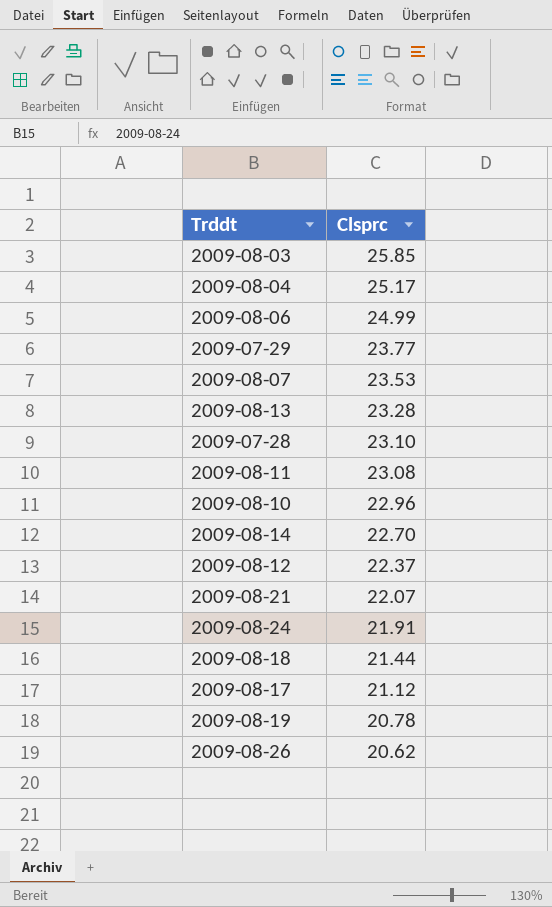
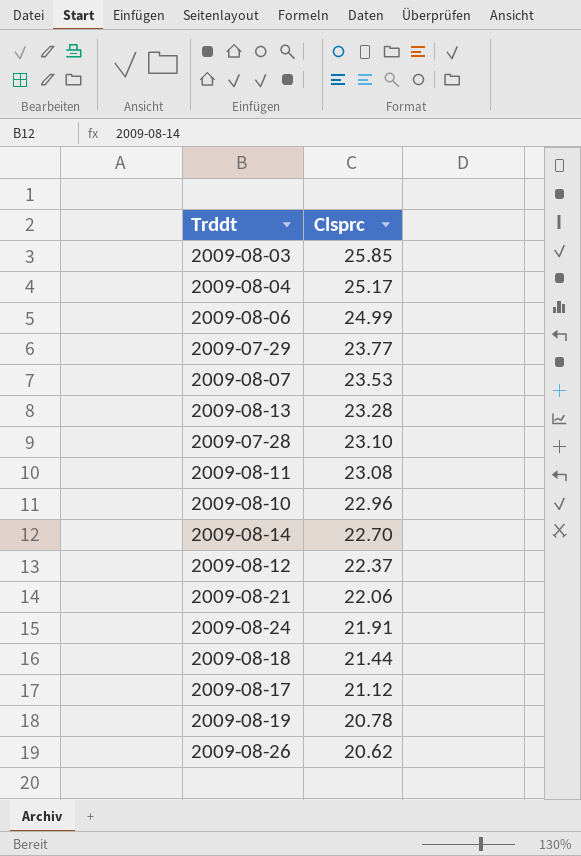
2009-08-21 | Clsprc: 22.07 -> 22.06

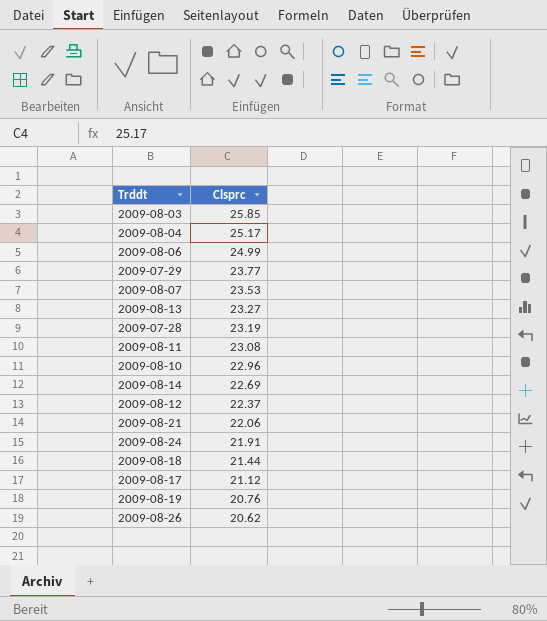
2009-08-13 | Clsprc: 23.28 -> 23.27
2009-07-28 | Clsprc: 23.10 -> 23.19
2009-08-14 | Clsprc: 22.70 -> 22.69
2009-08-19 | Clsprc: 20.78 -> 20.76

